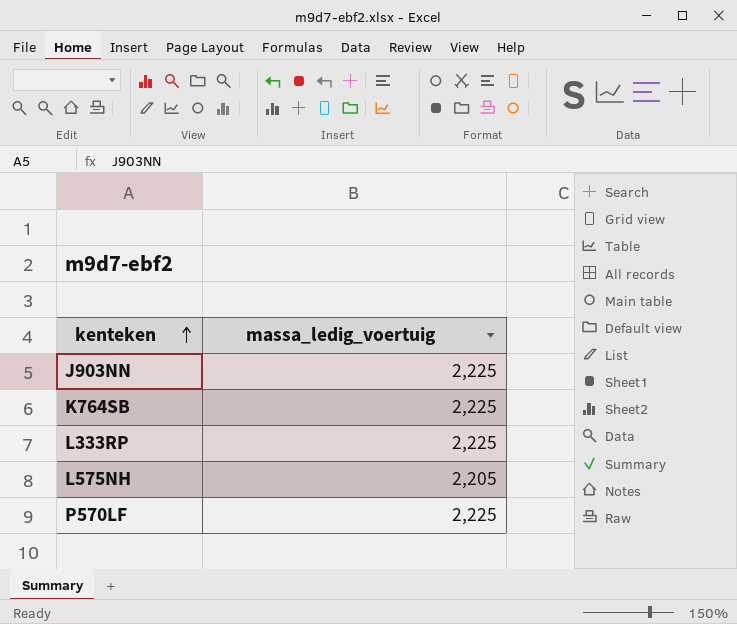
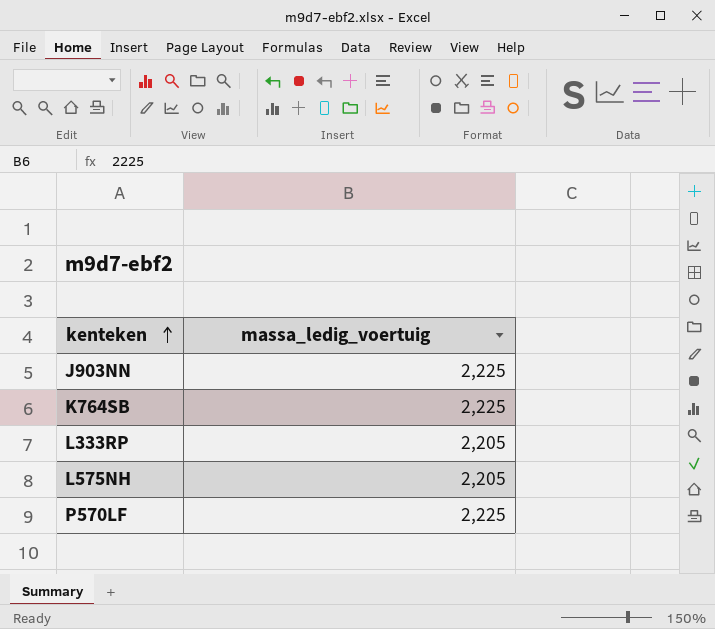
L333RP | massa_ledig_voertuig: 2,225 -> 2,205

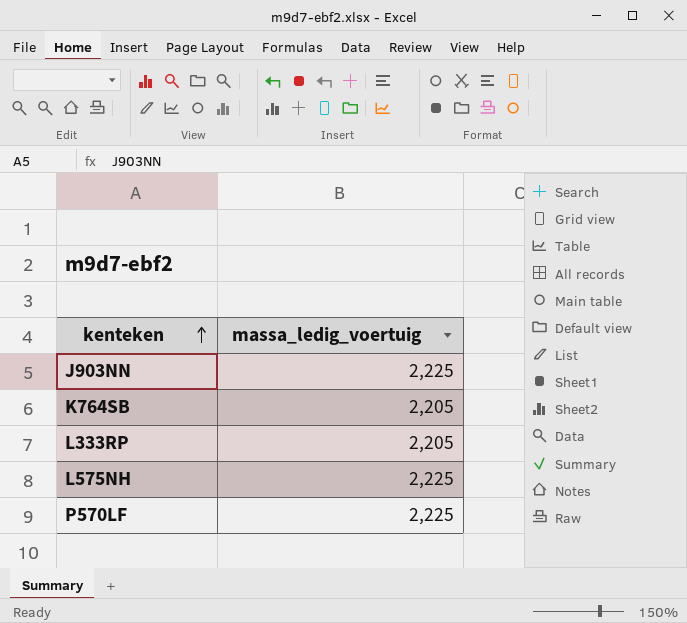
K764SB | massa_ledig_voertuig: 2,225 -> 2,205
L575NH | massa_ledig_voertuig: 2,205 -> 2,225

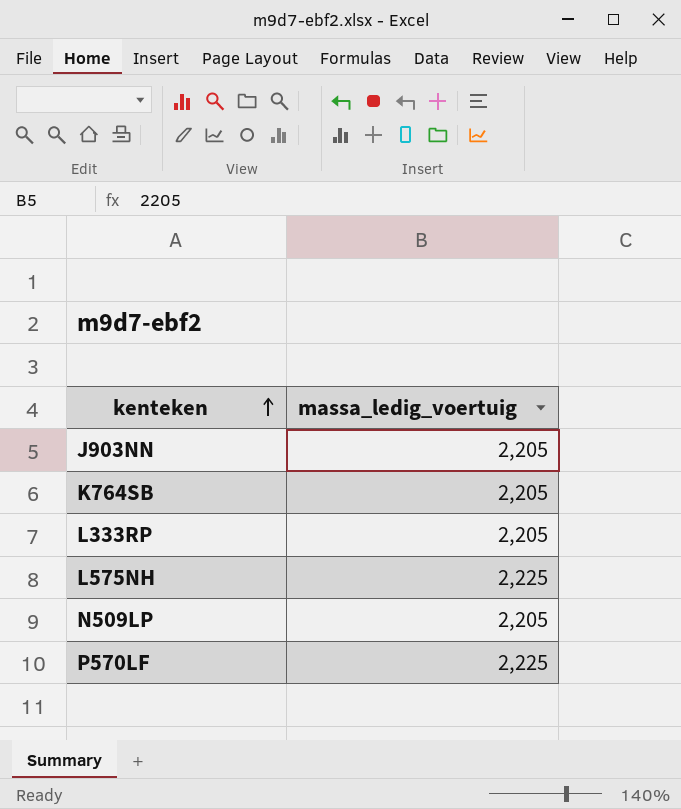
J903NN | massa_ledig_voertuig: 2,225 -> 2,205
row N509LP: none -> 2,205

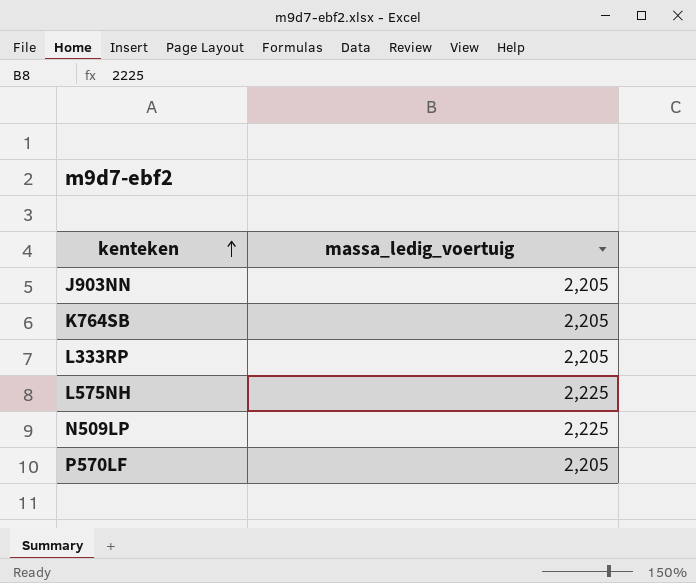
N509LP | massa_ledig_voertuig: 2,205 -> 2,225
P570LF | massa_ledig_voertuig: 2,225 -> 2,205

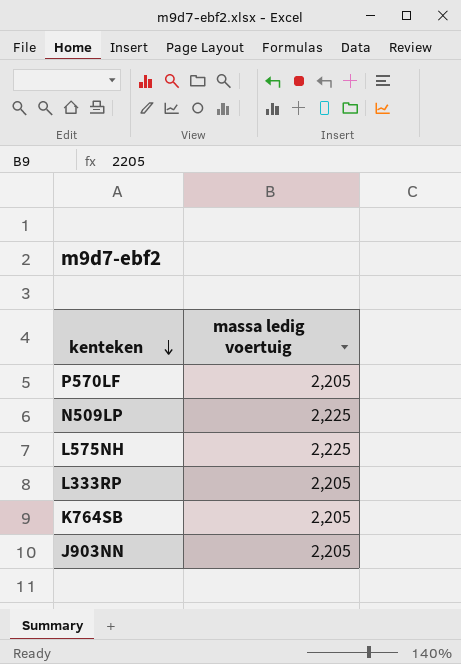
row order: kenteken ascending -> kenteken descending
column name: massa_ledig_voertuig -> massa ledig voertuig

